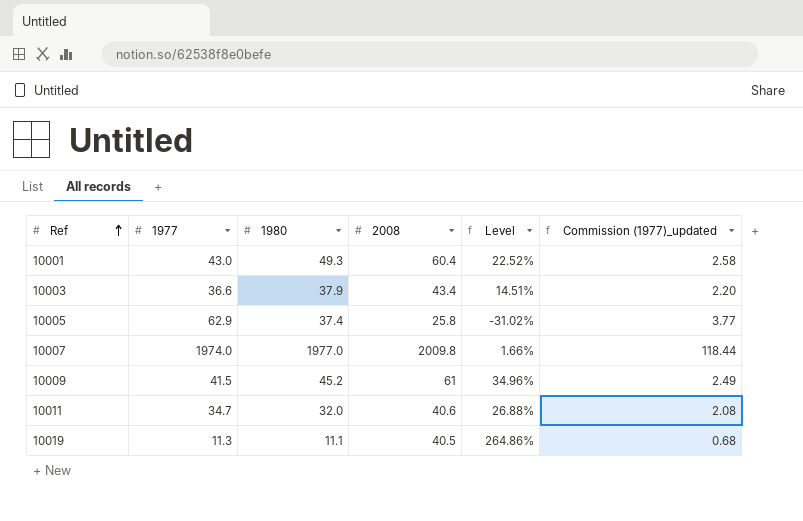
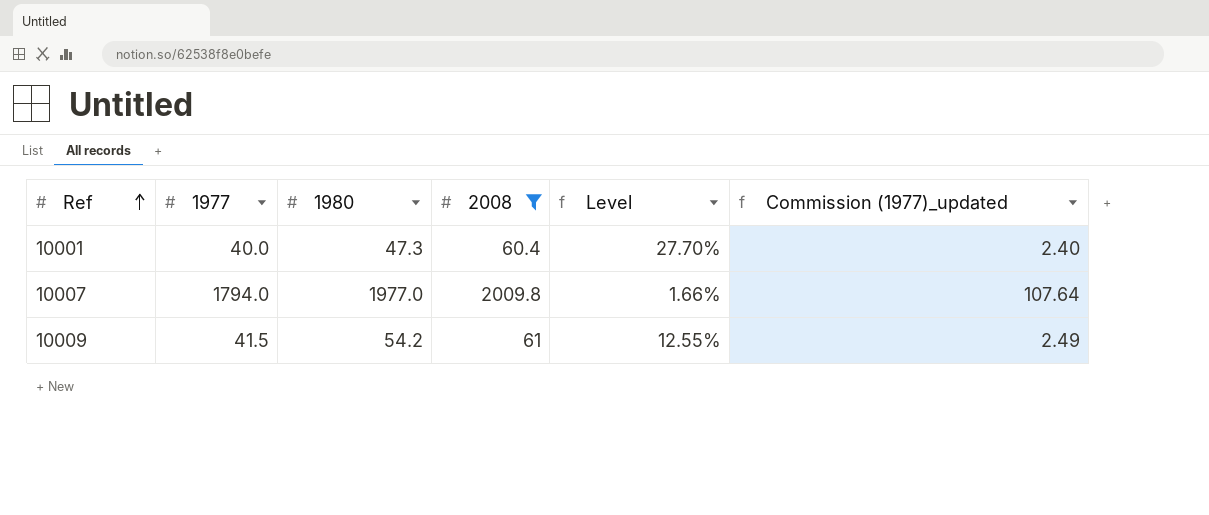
filter: none -> 2008 >= 60.4
10001 | 1977: 43.0 -> 40.0
10001 | 1980: 49.3 -> 47.3
10001 | Level: 22.52% -> 27.70%
10001 | Commission (1977)_updated: 2.58 -> 2.40
10007 | 1977: 1974.0 -> 1794.0
10007 | Commission (1977)_updated: 118.44 -> 107.64
10009 | 1980: 45.2 -> 54.2
10009 | Level: 34.96% -> 12.55%

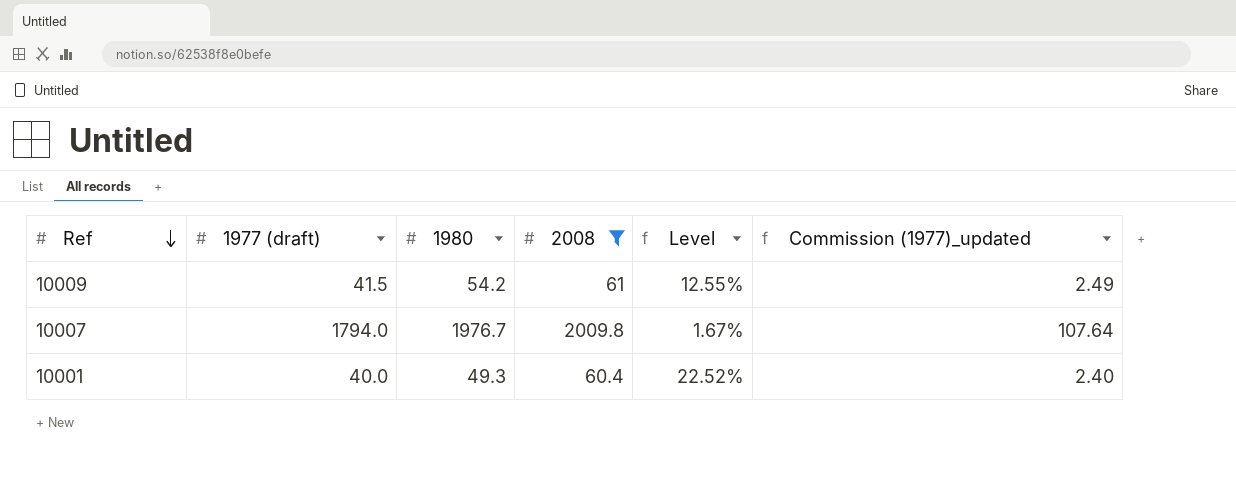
row order: Ref ascending -> Ref descending
column name: 1977 -> 1977 (draft)
10007 | 1980: 1977.0 -> 1976.7
10007 | Level: 1.66% -> 1.67%
10001 | 1980: 47.3 -> 49.3
10001 | Level: 27.70% -> 22.52%

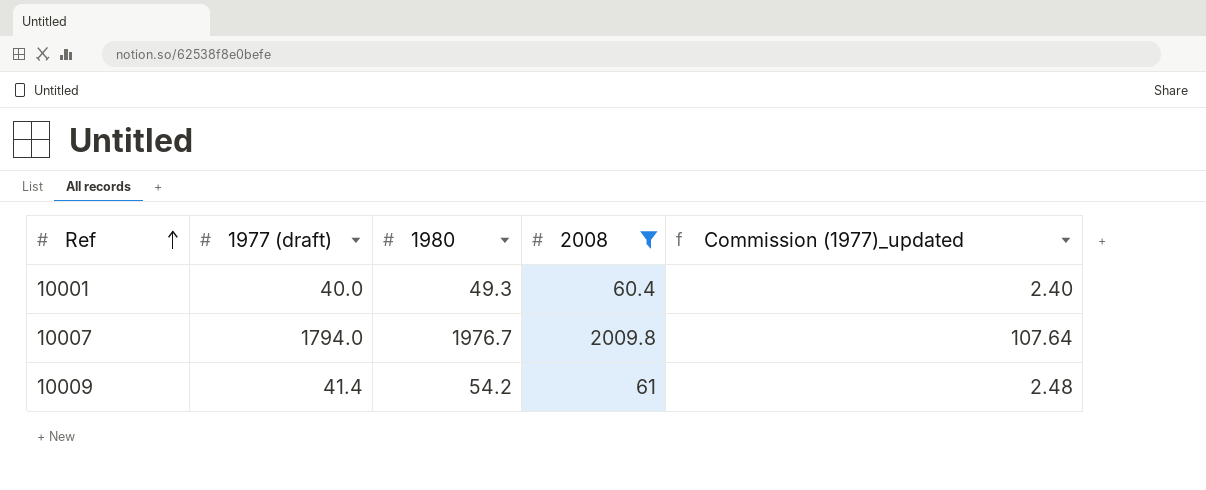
row order: Ref descending -> Ref ascending
column Level | formula: ([2008] - [1980]) / [1980] -> none
10009 | 1977 (draft): 41.5 -> 41.4
10009 | Commission (1977)_updated: 2.49 -> 2.48

